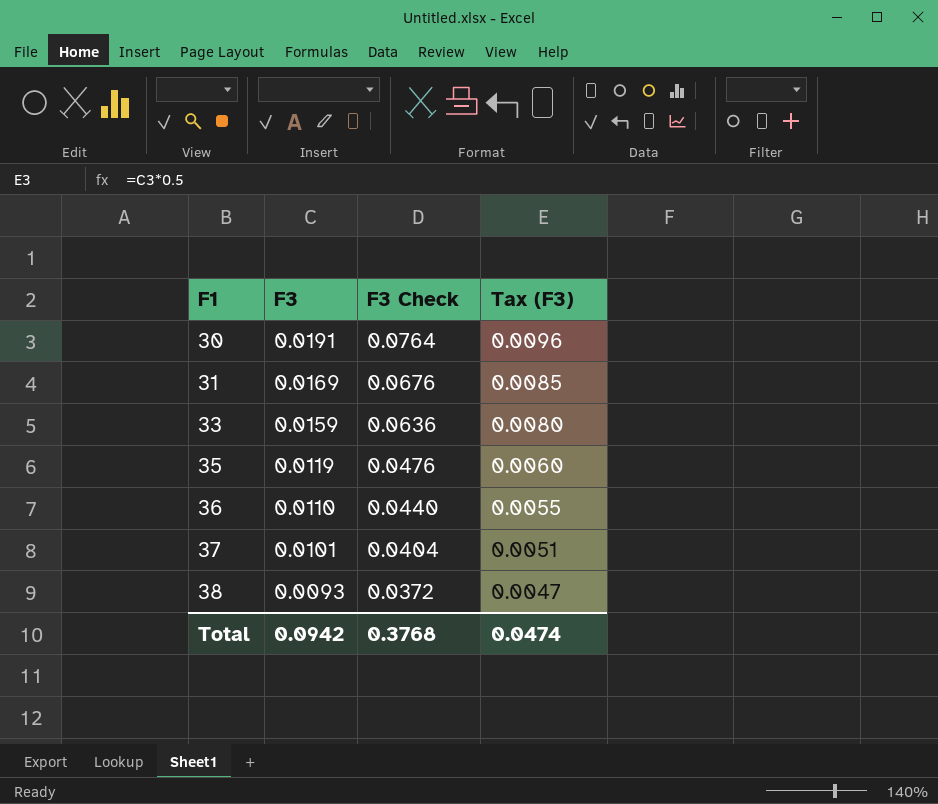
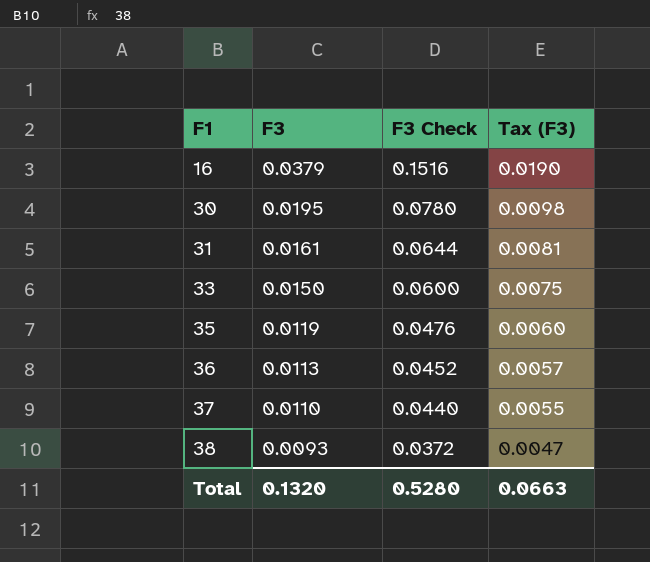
row 16: none -> 0.0379 | 0.1516 | 0.0190
30 | F3: 0.0191 -> 0.0195
30 | F3 Check: 0.0764 -> 0.0780
30 | Tax (F3): 0.0096 -> 0.0098
31 | F3: 0.0169 -> 0.0161
31 | F3 Check: 0.0676 -> 0.0644
31 | Tax (F3): 0.0085 -> 0.0081
33 | F3: 0.0159 -> 0.0150
33 | F3 Check: 0.0636 -> 0.0600
33 | Tax (F3): 0.0080 -> 0.0075
36 | F3: 0.0110 -> 0.0113
36 | F3 Check: 0.0440 -> 0.0452
36 | Tax (F3): 0.0055 -> 0.0057
37 | F3: 0.0101 -> 0.0110
37 | F3 Check: 0.0404 -> 0.0440
37 | Tax (F3): 0.0051 -> 0.0055
Total | F3: 0.0942 -> 0.1320
Total | F3 Check: 0.3768 -> 0.5280
Total | Tax (F3): 0.0474 -> 0.0663

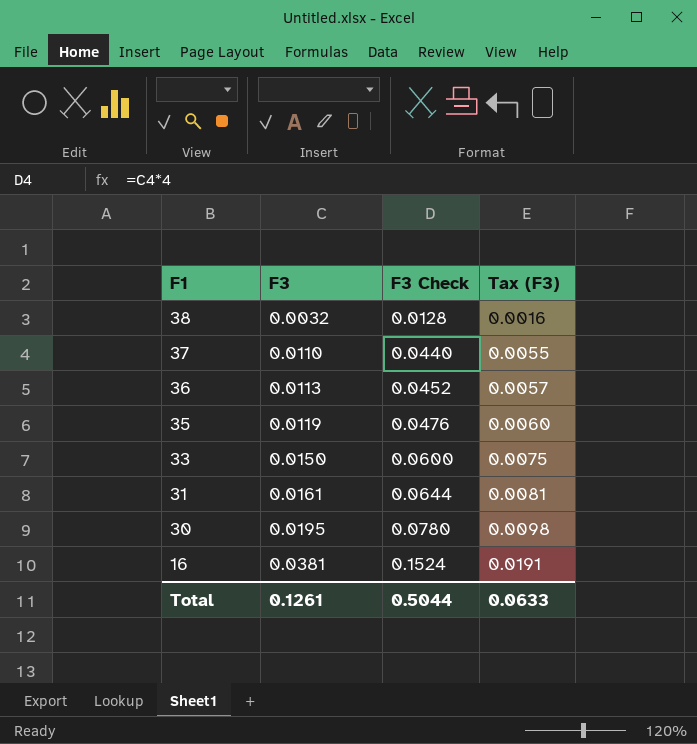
row order: F1 ascending -> F1 descending
38 | F3: 0.0093 -> 0.0032
38 | F3 Check: 0.0372 -> 0.0128
38 | Tax (F3): 0.0047 -> 0.0016
16 | F3: 0.0379 -> 0.0381
16 | F3 Check: 0.1516 -> 0.1524
16 | Tax (F3): 0.0190 -> 0.0191
Total | F3: 0.1320 -> 0.1261
Total | F3 Check: 0.5280 -> 0.5044
Total | Tax (F3): 0.0663 -> 0.0633

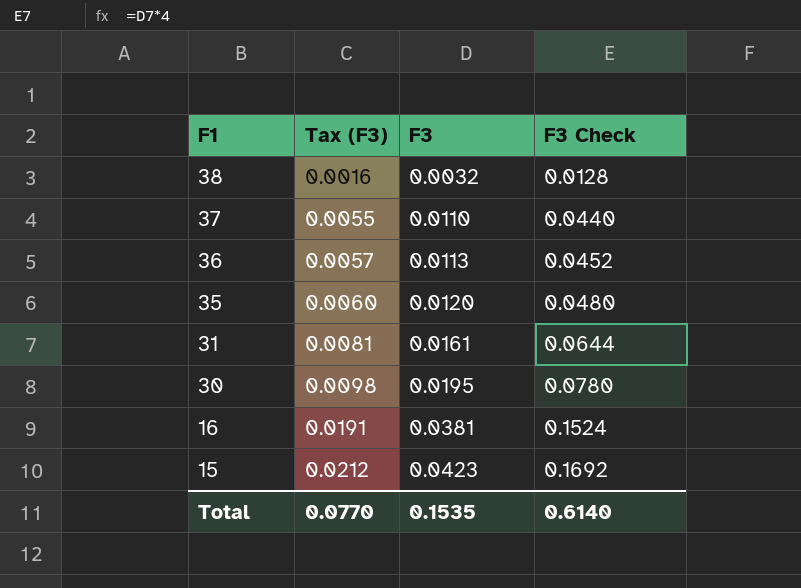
column Tax (F3) | position: 4 -> 2
row 33: 0.0150 | 0.0600 | 0.0075 -> none
35 | F3: 0.0119 -> 0.0120
35 | F3 Check: 0.0476 -> 0.0480
row 15: none -> 0.0212 | 0.0423 | 0.1692
Total | Tax (F3): 0.0633 -> 0.0770
Total | F3: 0.1261 -> 0.1535
Total | F3 Check: 0.5044 -> 0.6140

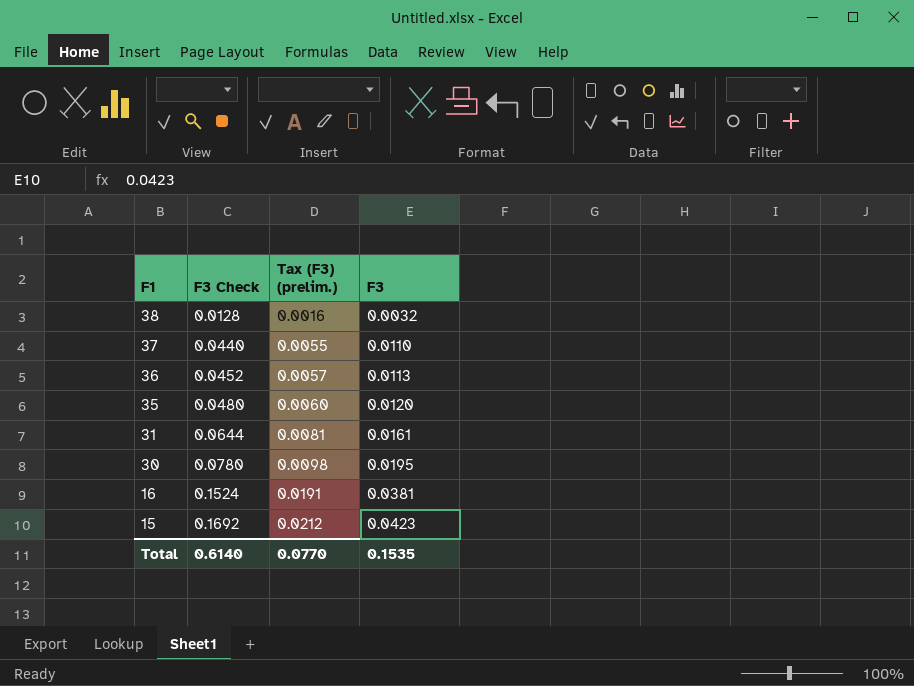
column F3 Check | position: 4 -> 2
column name: Tax (F3) -> Tax (F3) (prelim.)

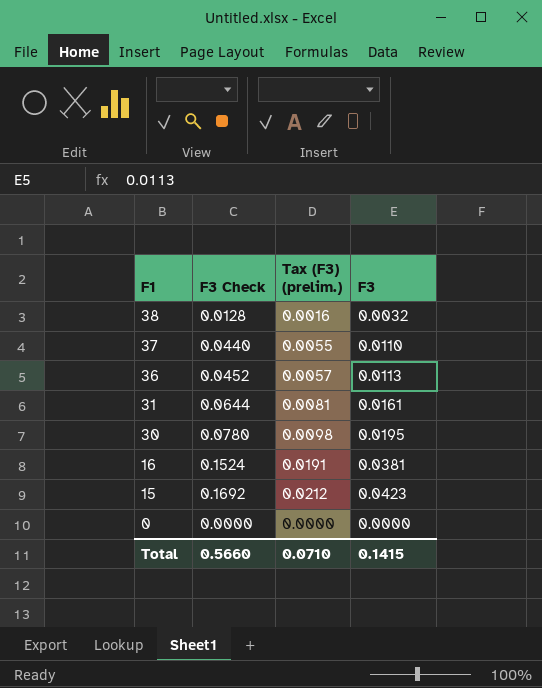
row 35: 0.0480 | 0.0060 | 0.0120 -> none
row 0: none -> 0.0000 | 0.0000 | 0.0000
Total | F3 Check: 0.6140 -> 0.5660
Total | Tax (F3) (prelim.): 0.0770 -> 0.0710
Total | F3: 0.1535 -> 0.1415

